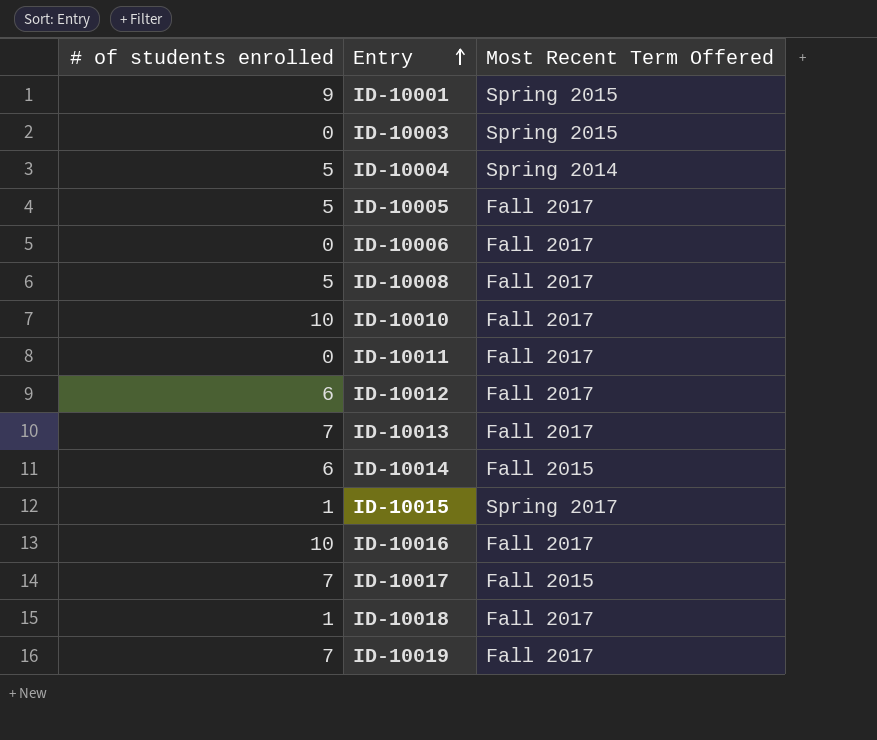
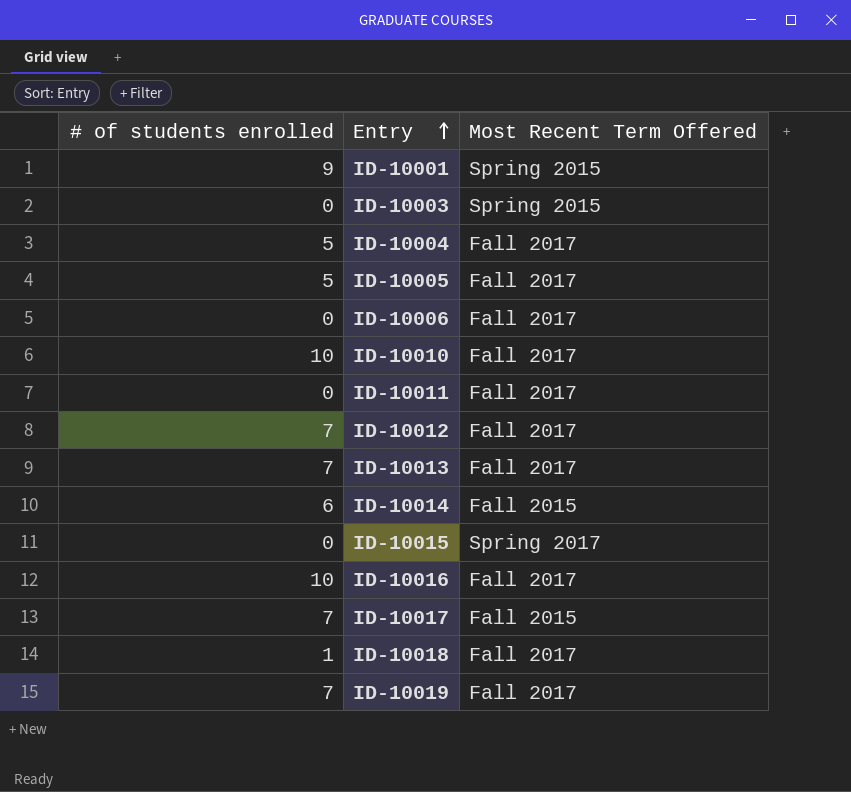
row ID-10008: 5 | Fall 2017 -> none
ID-10004 | Most Recent Term Offered: Spring 2014 -> Fall 2017
ID-10012 | # of students enrolled: 6 -> 7
ID-10015 | # of students enrolled: 1 -> 0

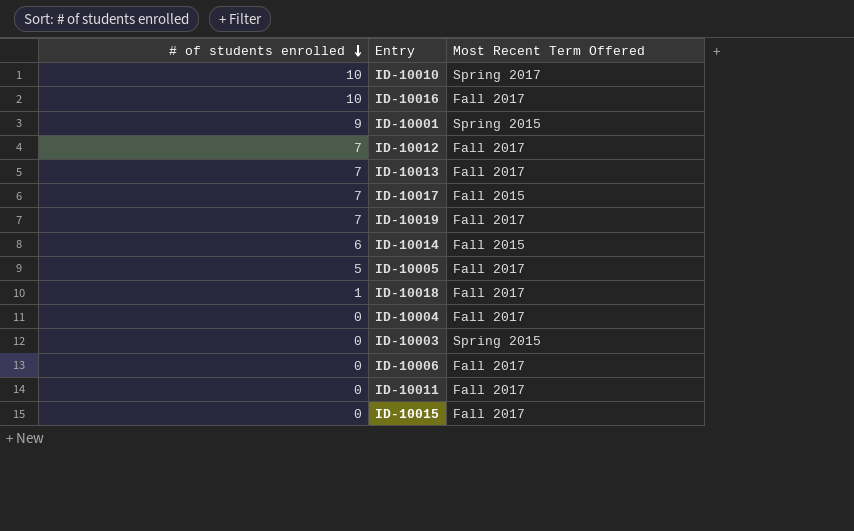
row order: Entry ascending -> # of students enrolled descending
ID-10010 | Most Recent Term Offered: Fall 2017 -> Spring 2017
ID-10004 | # of students enrolled: 5 -> 0
ID-10015 | Most Recent Term Offered: Spring 2017 -> Fall 2017

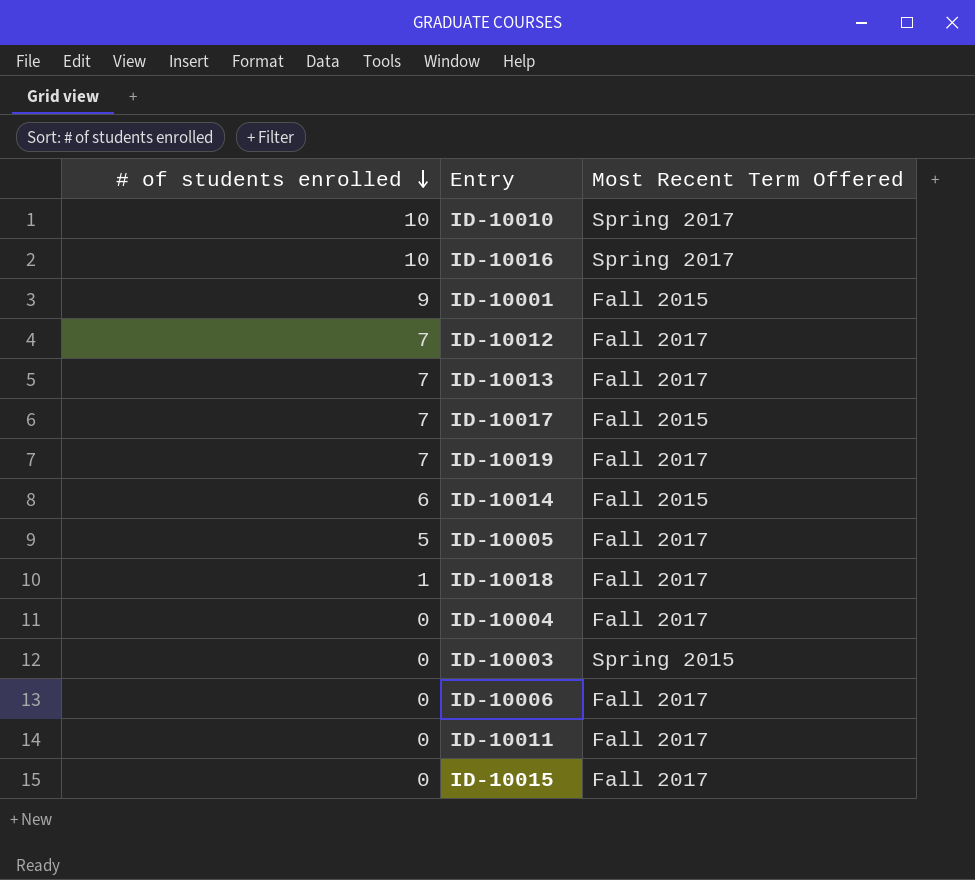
ID-10016 | Most Recent Term Offered: Fall 2017 -> Spring 2017
ID-10001 | Most Recent Term Offered: Spring 2015 -> Fall 2015

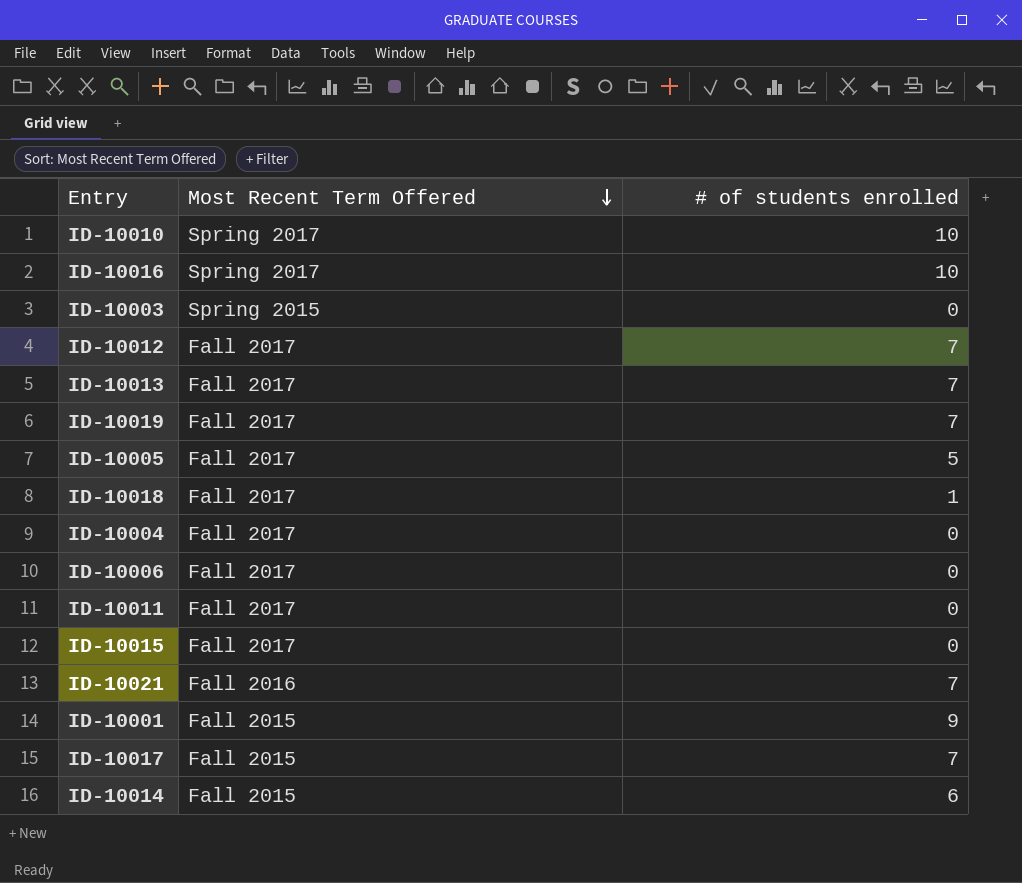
row order: # of students enrolled descending -> Most Recent Term Offered descending
column # of students enrolled | position: 1 -> 3
row ID-10021: none -> Fall 2016 | 7

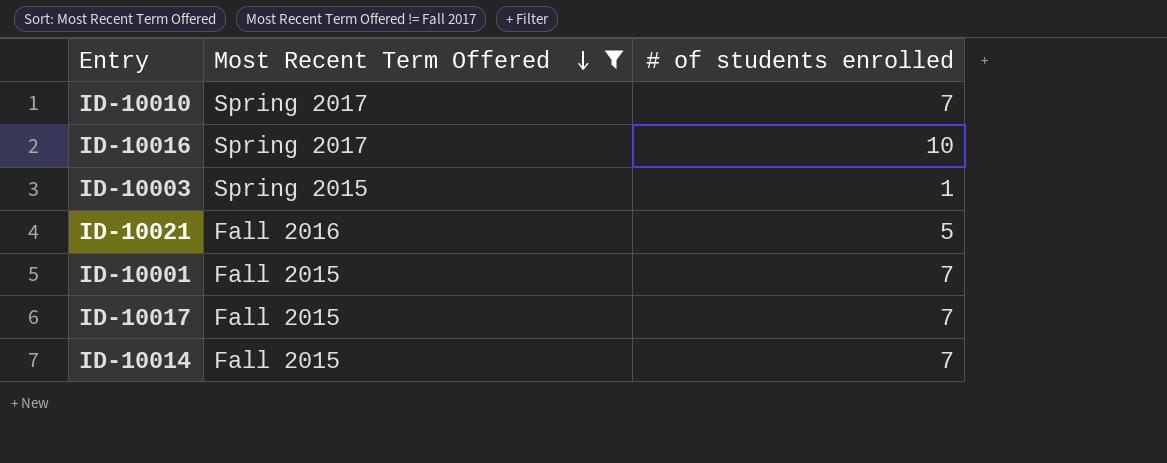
filter: none -> Most Recent Term Offered != Fall 2017
ID-10010 | # of students enrolled: 10 -> 7
ID-10003 | # of students enrolled: 0 -> 1
ID-10021 | # of students enrolled: 7 -> 5
ID-10001 | # of students enrolled: 9 -> 7
ID-10014 | # of students enrolled: 6 -> 7

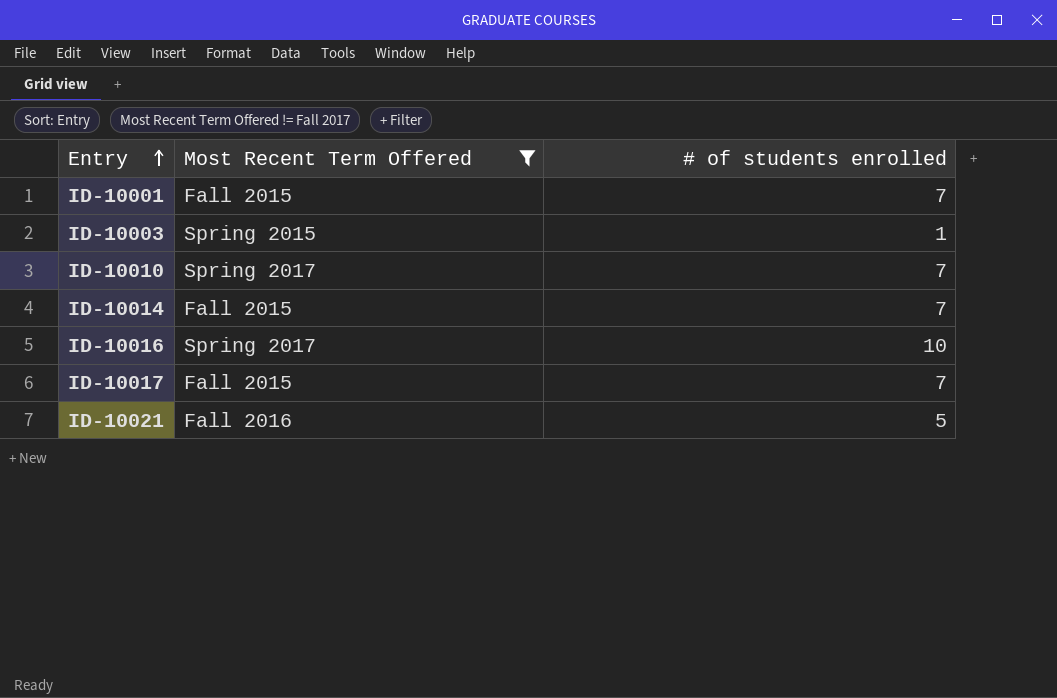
row order: Most Recent Term Offered descending -> Entry ascending

